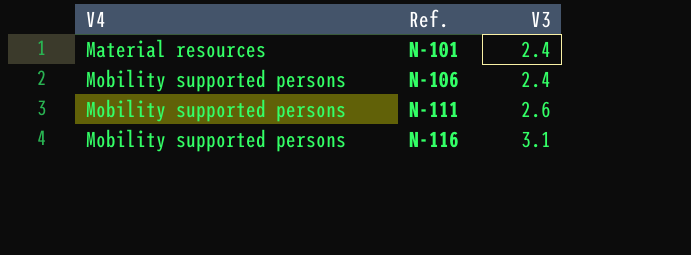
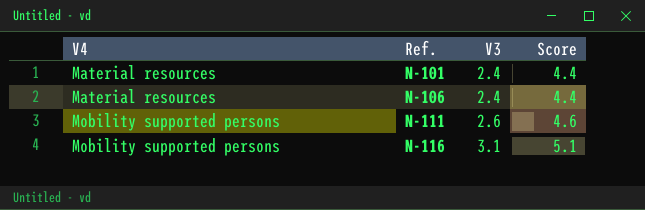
column Score | formula: none -> [V3] + 2
N-106 | V4: Mobility supported persons -> Material resources

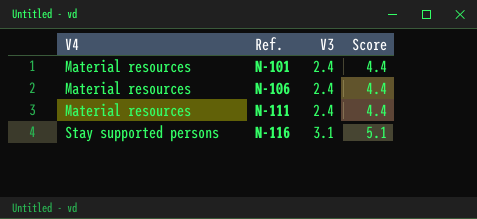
N-111 | V4: Mobility supported persons -> Material resources
N-111 | V3: 2.6 -> 2.4
N-111 | Score: 4.6 -> 4.4
N-116 | V4: Mobility supported persons -> Stay supported persons

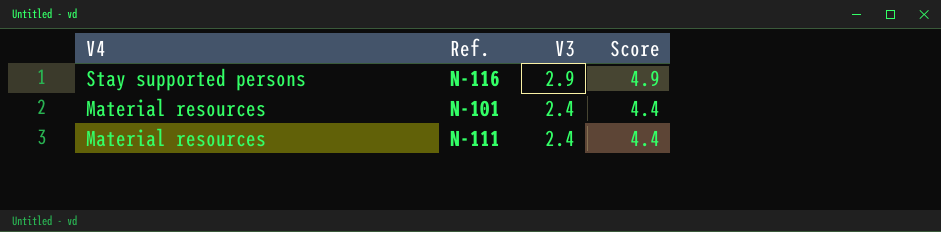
row order: V4 ascending -> V4 descending
row N-106: Material resources | 2.4 | 4.4 -> none
N-116 | V3: 3.1 -> 2.9
N-116 | Score: 5.1 -> 4.9

